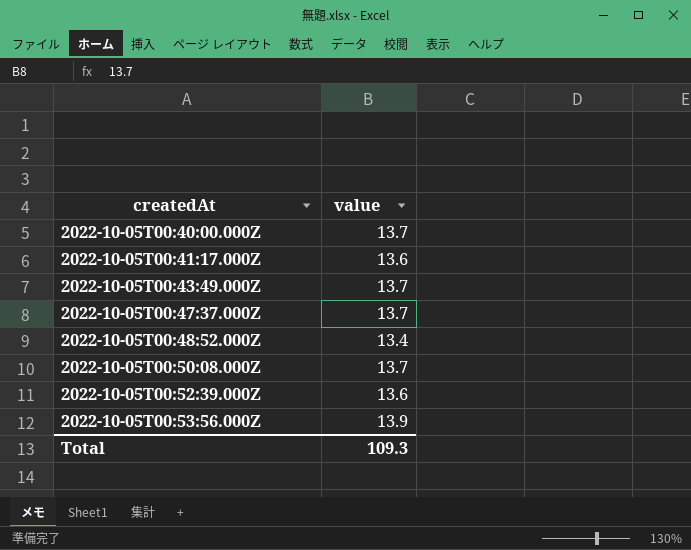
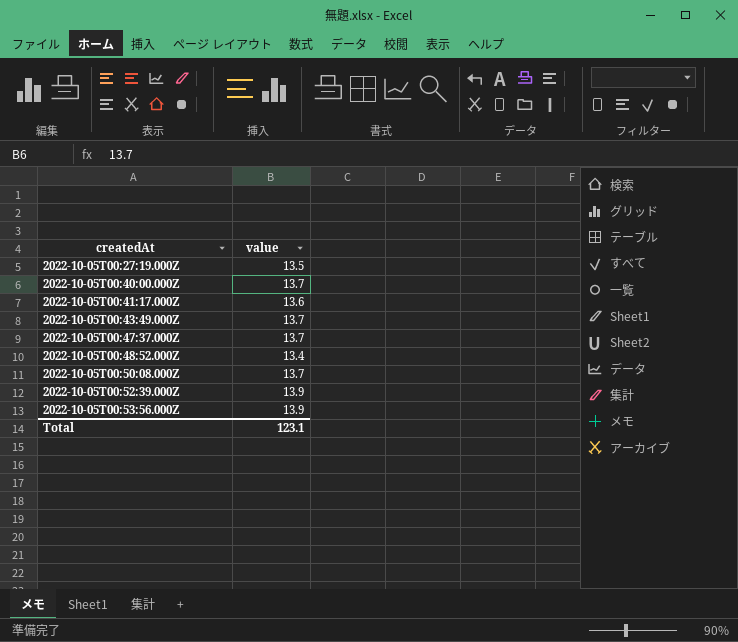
row 2022-10-05T00:27:19.000Z: none -> 13.5
2022-10-05T00:52:39.000Z | value: 13.6 -> 13.9
Total | value: 109.3 -> 123.1

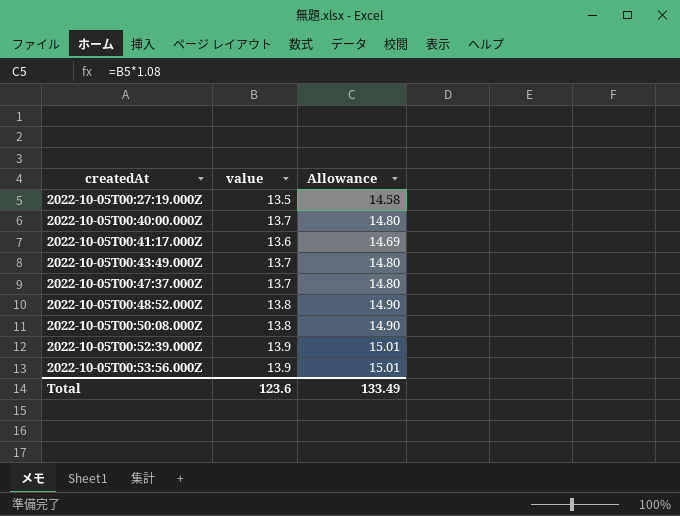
column Allowance | formula: none -> [value] * 1.08
2022-10-05T00:48:52.000Z | value: 13.4 -> 13.8
2022-10-05T00:50:08.000Z | value: 13.7 -> 13.8
Total | value: 123.1 -> 123.6

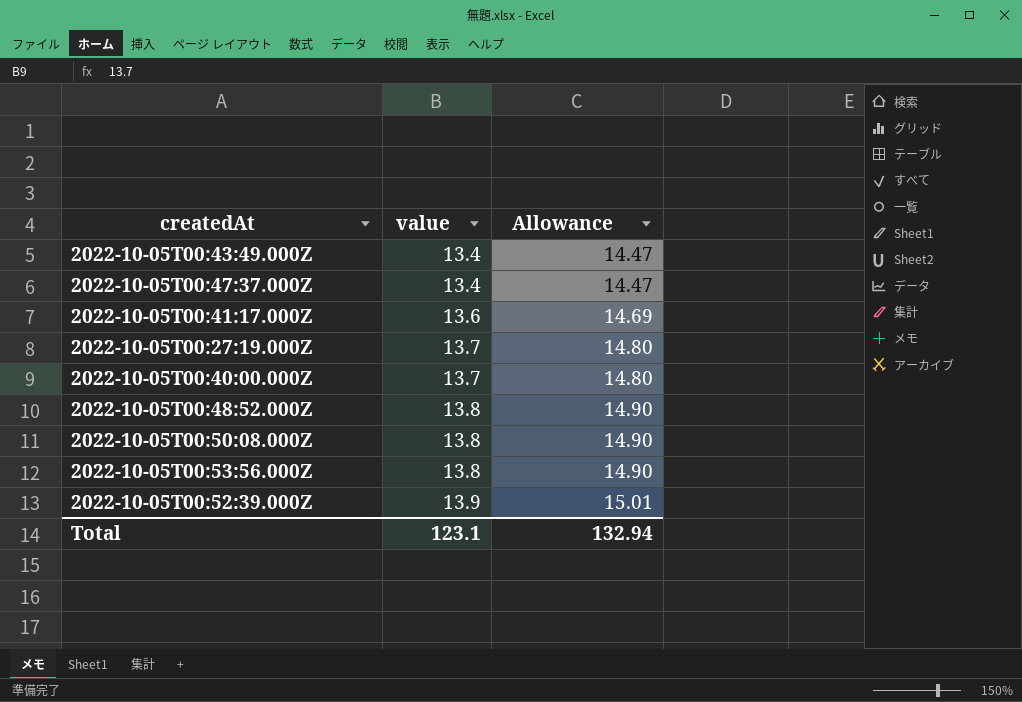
row order: createdAt ascending -> value ascending
2022-10-05T00:43:49.000Z | value: 13.7 -> 13.4
2022-10-05T00:43:49.000Z | Allowance: 14.80 -> 14.47
2022-10-05T00:47:37.000Z | value: 13.7 -> 13.4
2022-10-05T00:47:37.000Z | Allowance: 14.80 -> 14.47
2022-10-05T00:27:19.000Z | value: 13.5 -> 13.7
2022-10-05T00:27:19.000Z | Allowance: 14.58 -> 14.80
2022-10-05T00:53:56.000Z | value: 13.9 -> 13.8
2022-10-05T00:53:56.000Z | Allowance: 15.01 -> 14.90
Total | value: 123.6 -> 123.1
Total | Allowance: 133.49 -> 132.94

